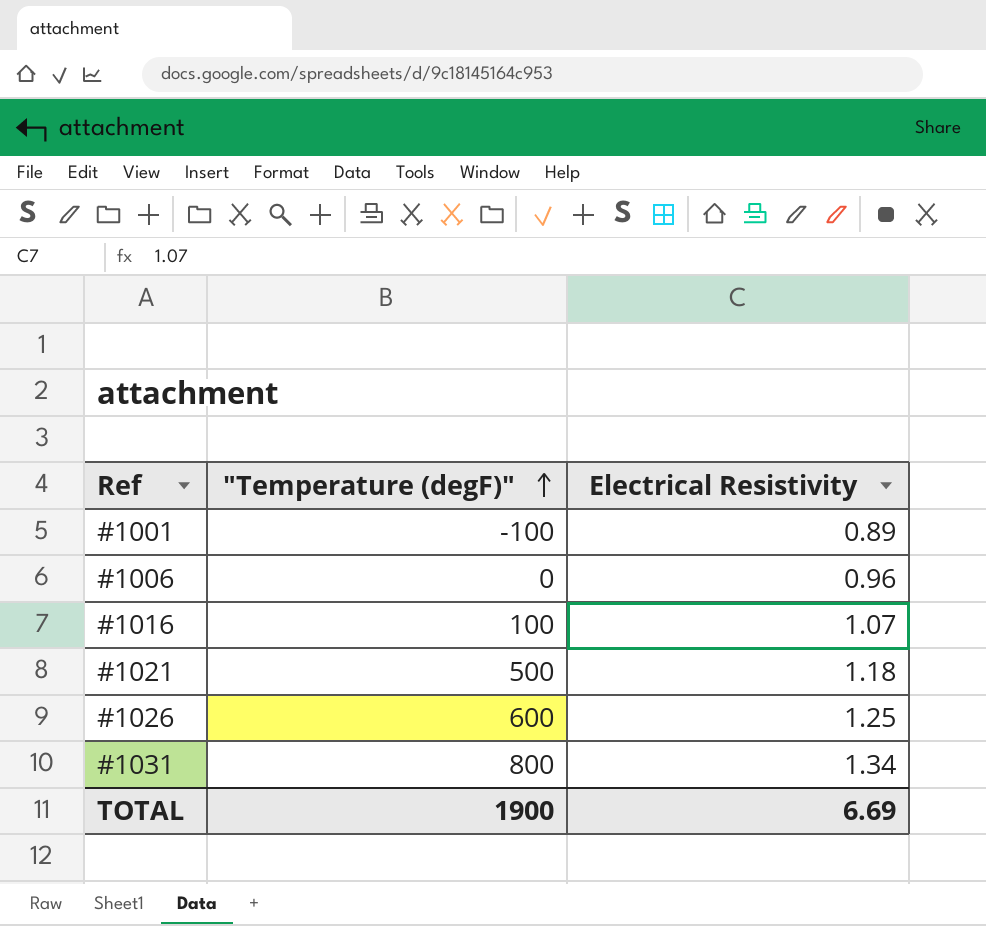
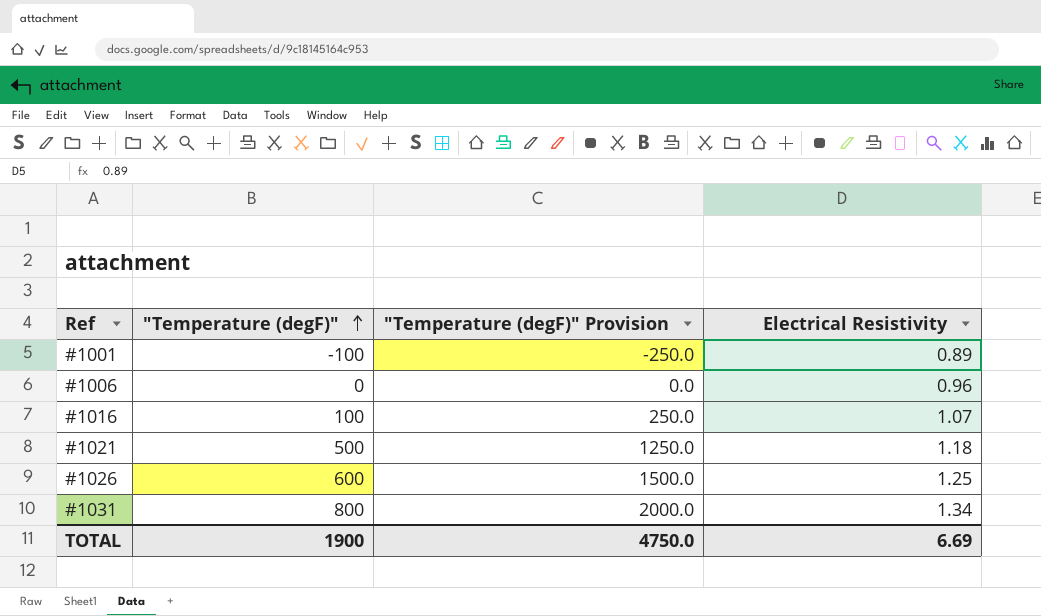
column "Temperature (degF)" Provision | formula: none -> ["Temperature (degF)"] * 2.5

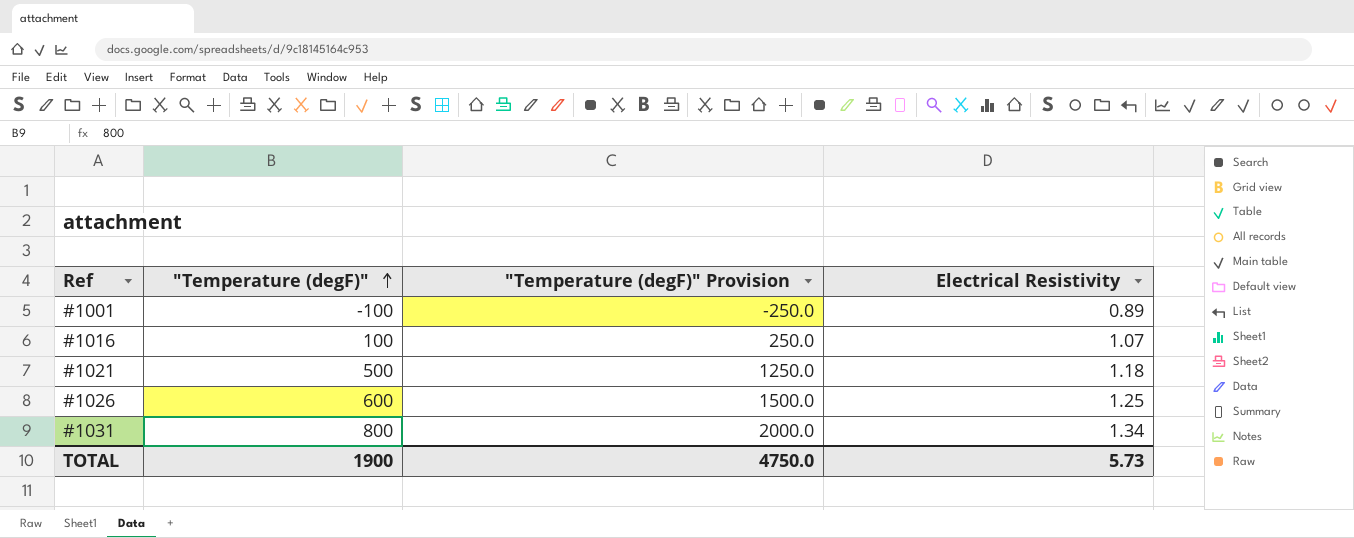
row #1006: 0 | 0.0 | 0.96 -> none
TOTAL | Electrical Resistivity: 6.69 -> 5.73

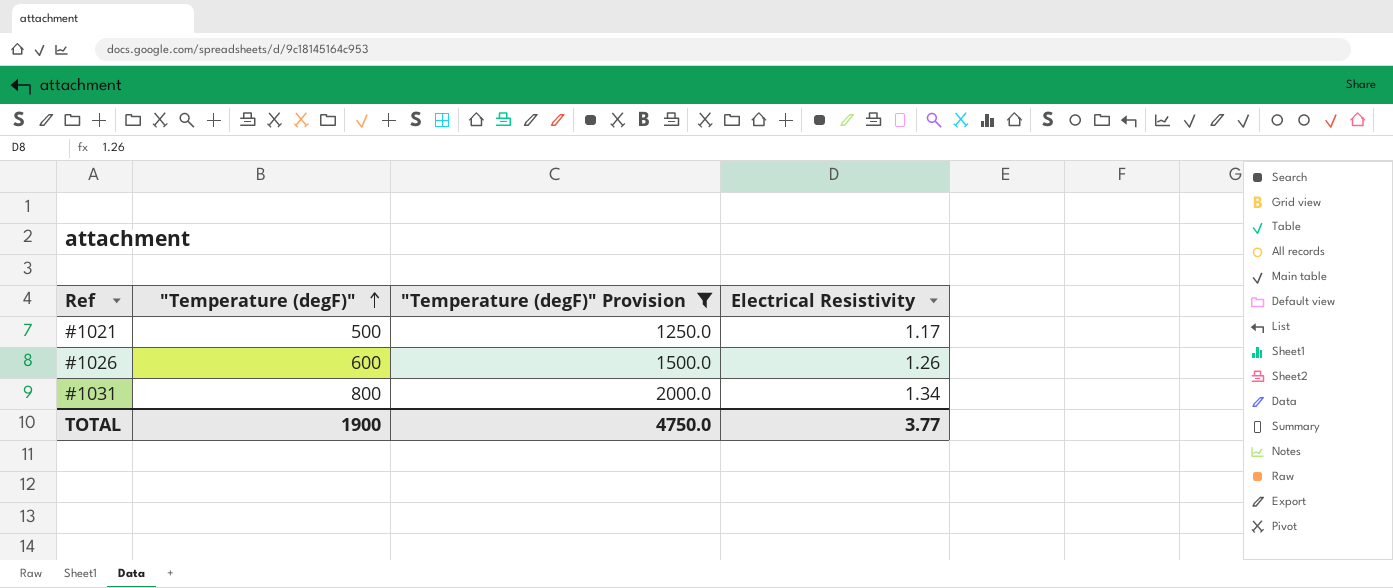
filter: none -> "Temperature (degF)" Provision >= 1250.0
#1021 | Electrical Resistivity: 1.18 -> 1.17
#1026 | Electrical Resistivity: 1.25 -> 1.26
TOTAL | Electrical Resistivity: 5.73 -> 3.77

